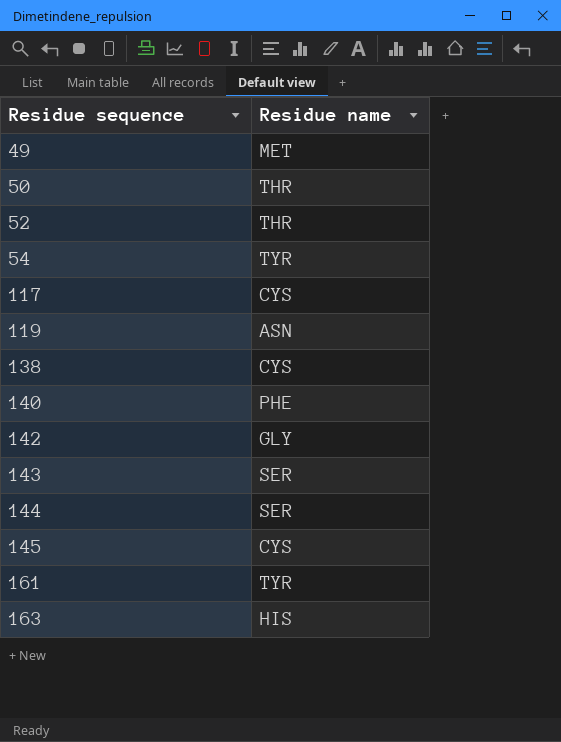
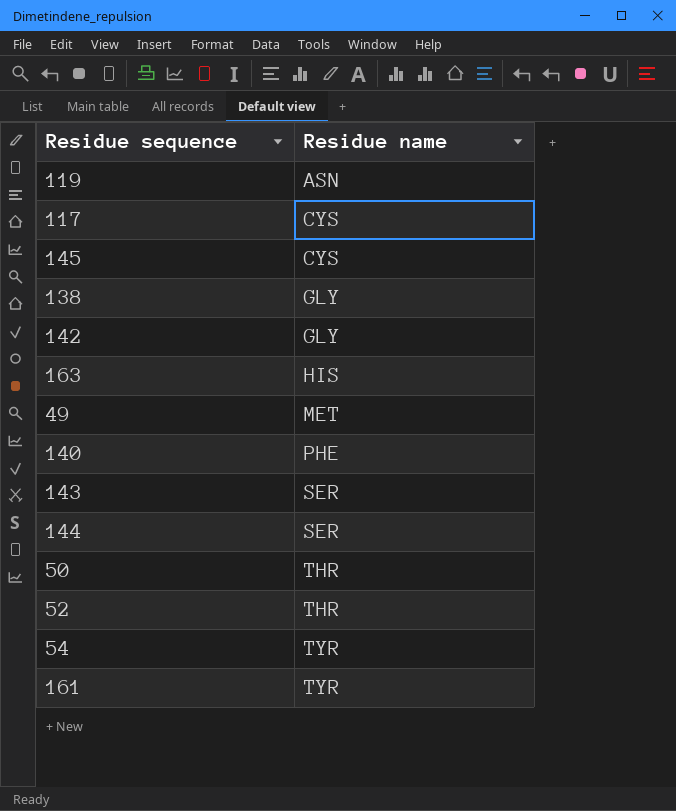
row order: Residue sequence ascending -> Residue name ascending
138 | Residue name: CYS -> GLY

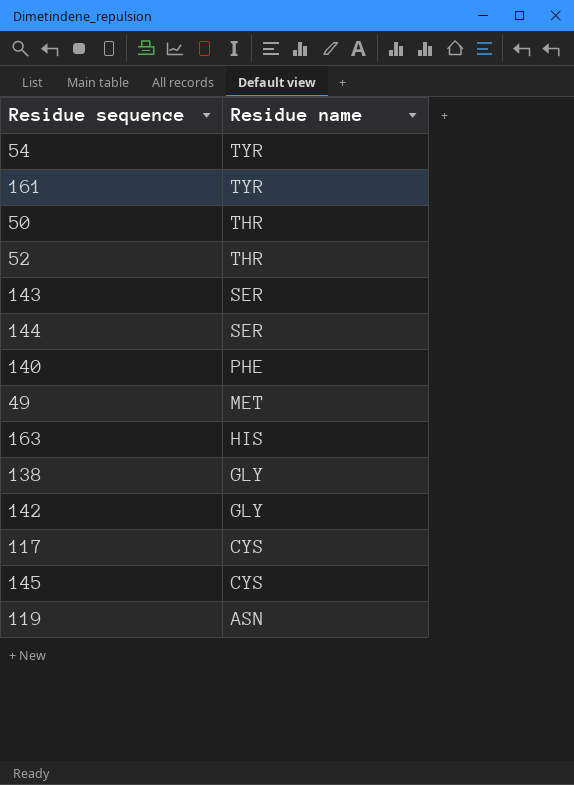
row order: Residue name ascending -> Residue name descending

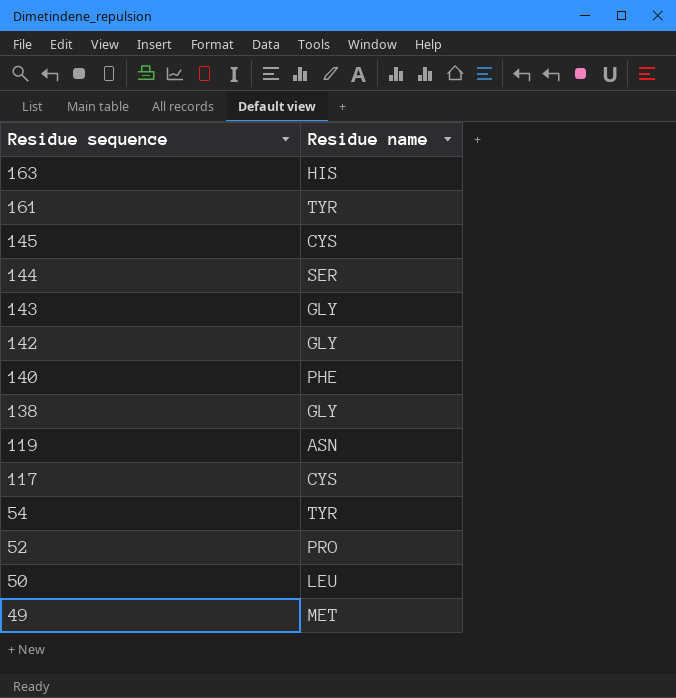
row order: Residue name descending -> Residue sequence descending
143 | Residue name: SER -> GLY
52 | Residue name: THR -> PRO
50 | Residue name: THR -> LEU

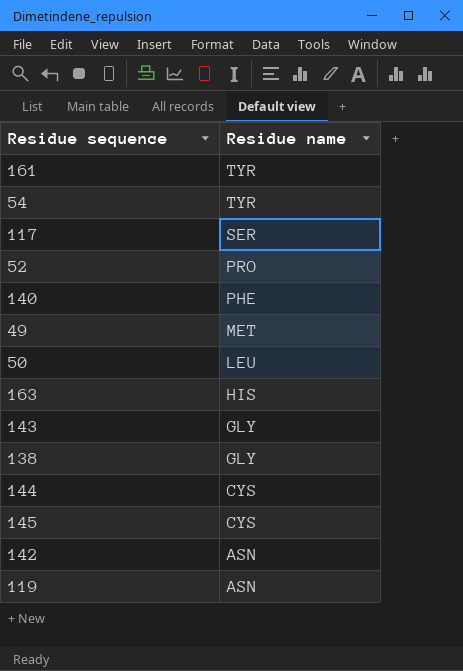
row order: Residue sequence descending -> Residue name descending
117 | Residue name: CYS -> SER
144 | Residue name: SER -> CYS
142 | Residue name: GLY -> ASN

